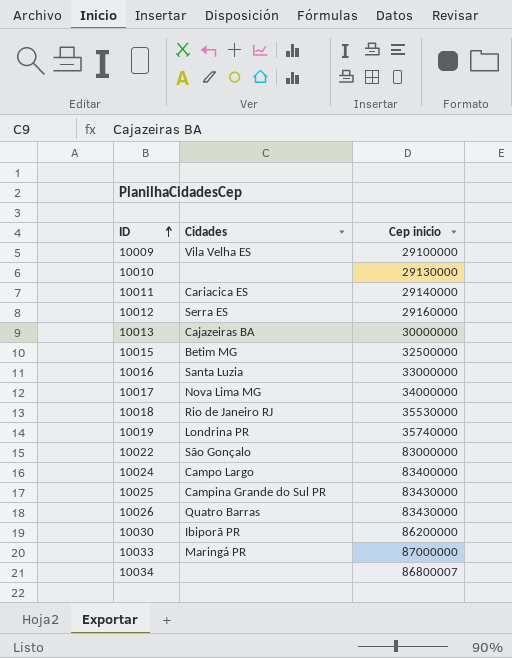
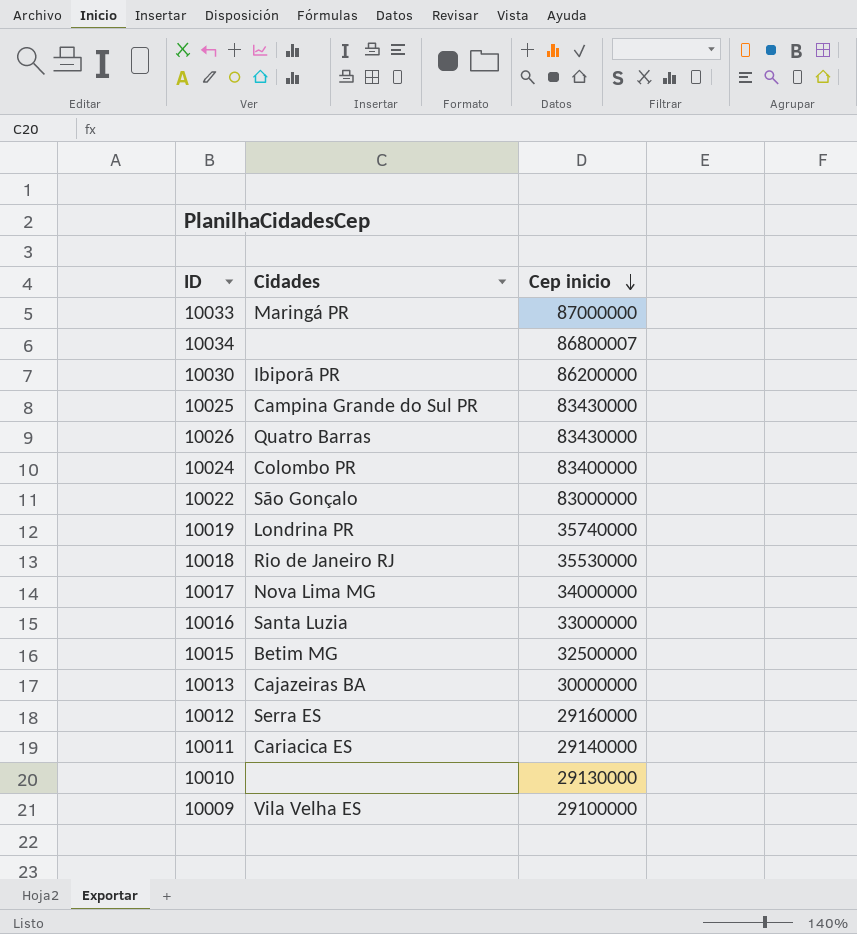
row order: ID ascending -> Cep inicio descending
10024 | Cidades: Campo Largo -> Colombo PR

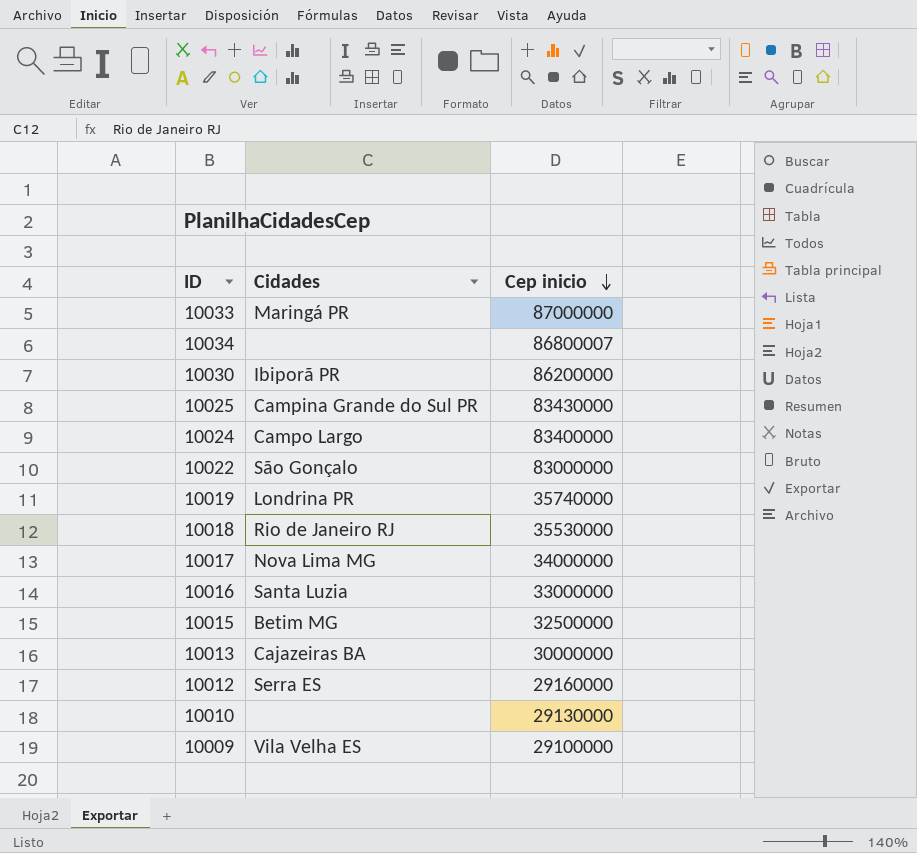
row 10026: Quatro Barras | 83430000 -> none
row 10011: Cariacica ES | 29140000 -> none
10024 | Cidades: Colombo PR -> Campo Largo

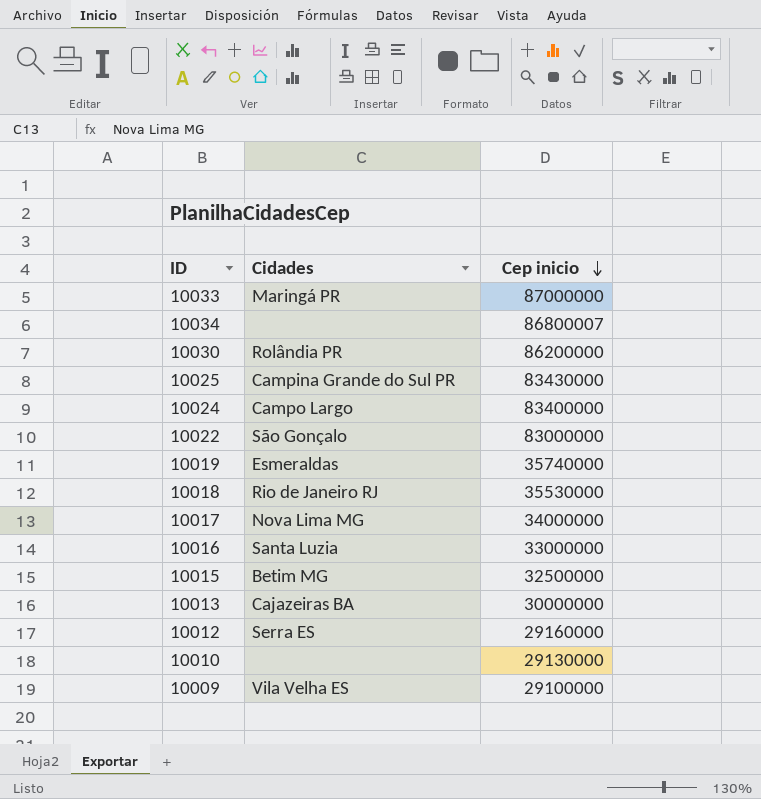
10030 | Cidades: Ibiporã PR -> Rolândia PR
10019 | Cidades: Londrina PR -> Esmeraldas

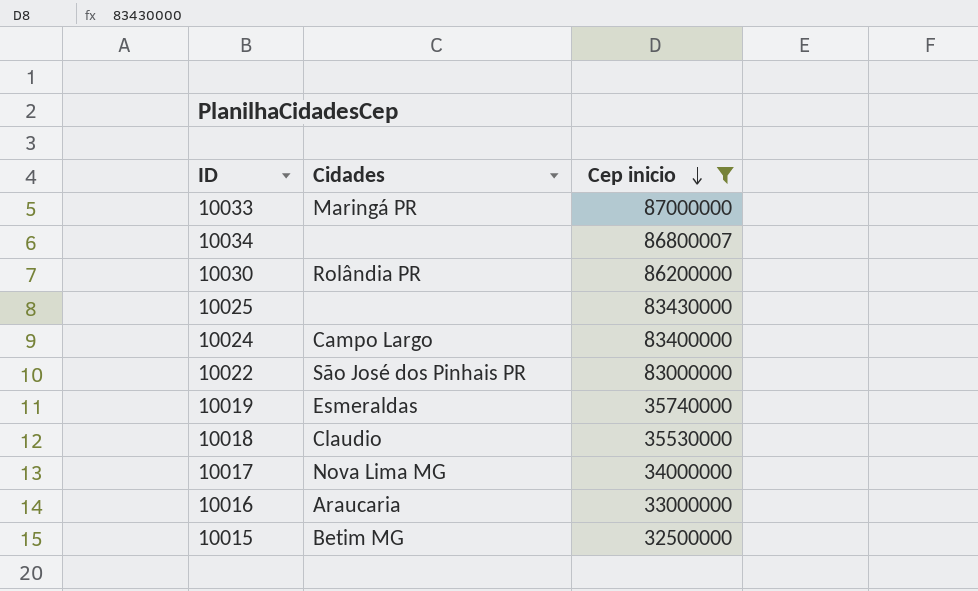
filter: none -> Cep inicio >= 32500000
10025 | Cidades: Campina Grande do Sul PR -> none
10022 | Cidades: São Gonçalo -> São José dos Pinhais PR
10018 | Cidades: Rio de Janeiro RJ -> Claudio
10016 | Cidades: Santa Luzia -> Araucaria

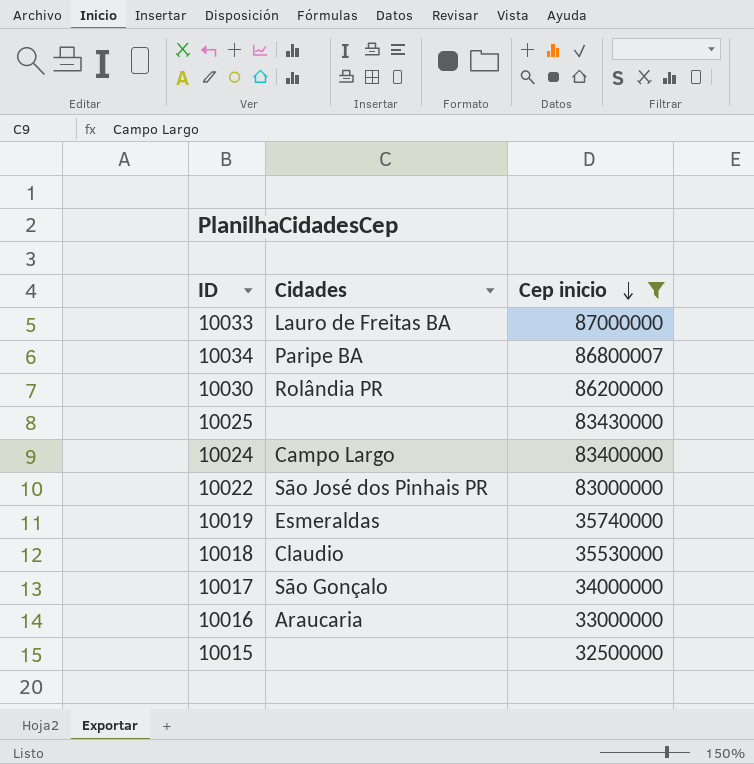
10033 | Cidades: Maringá PR -> Lauro de Freitas BA
10034 | Cidades: none -> Paripe BA
10017 | Cidades: Nova Lima MG -> São Gonçalo
10015 | Cidades: Betim MG -> none

